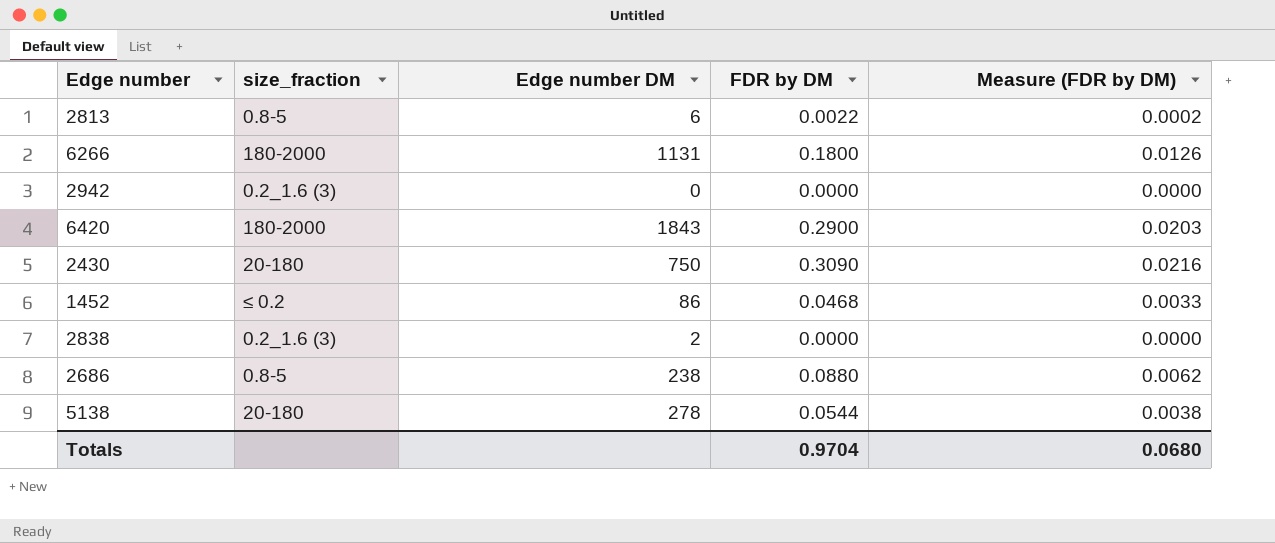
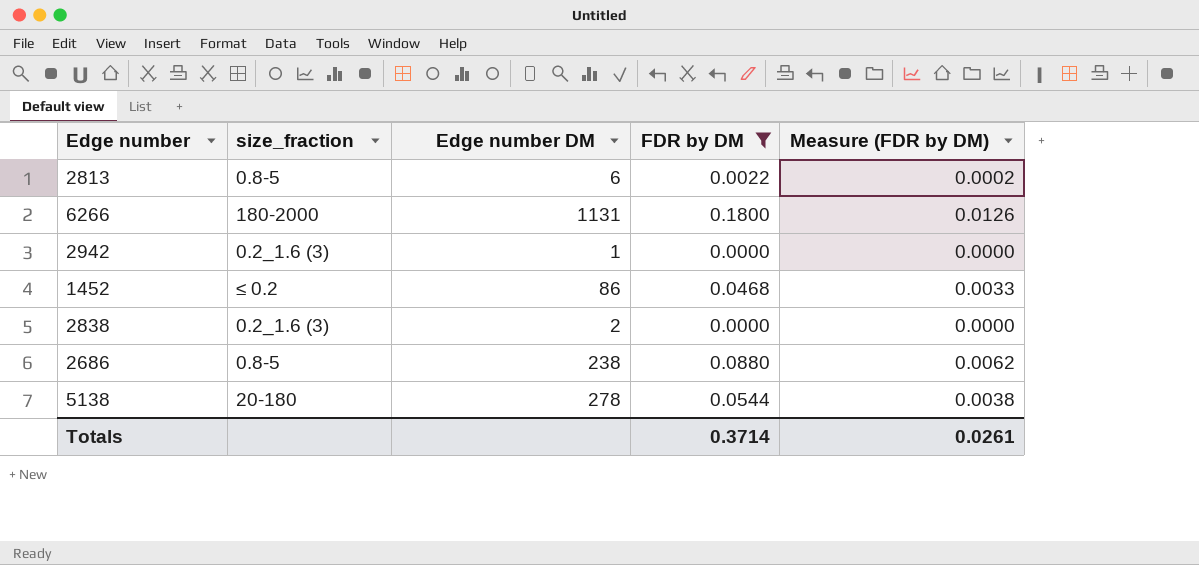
filter: none -> FDR by DM <= 0.1800
2942 | Edge number DM: 0 -> 1
Totals | FDR by DM: 0.9704 -> 0.3714
Totals | Measure (FDR by DM): 0.0680 -> 0.0261

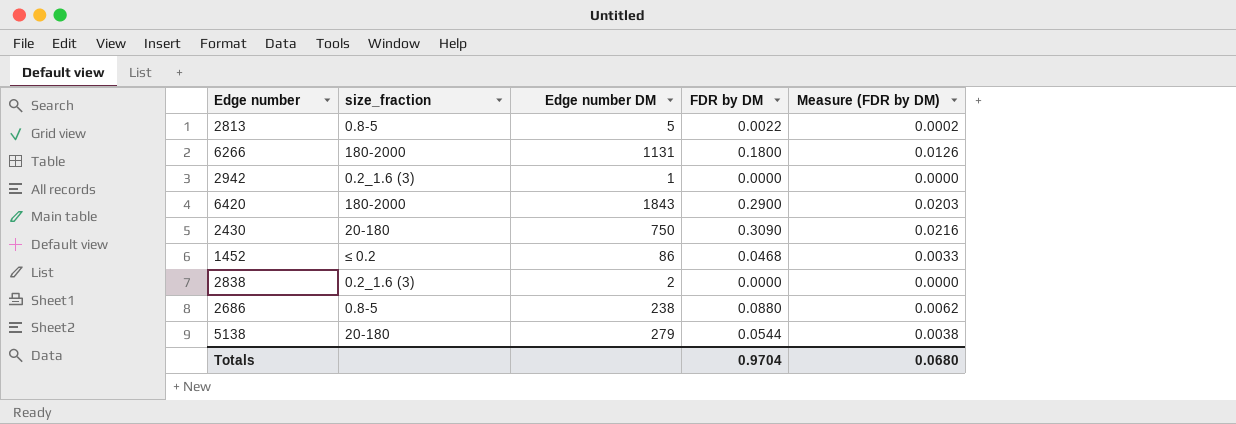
filter: FDR by DM <= 0.1800 -> none
2813 | Edge number DM: 6 -> 5
5138 | Edge number DM: 278 -> 279
Totals | FDR by DM: 0.3714 -> 0.9704
Totals | Measure (FDR by DM): 0.0261 -> 0.0680

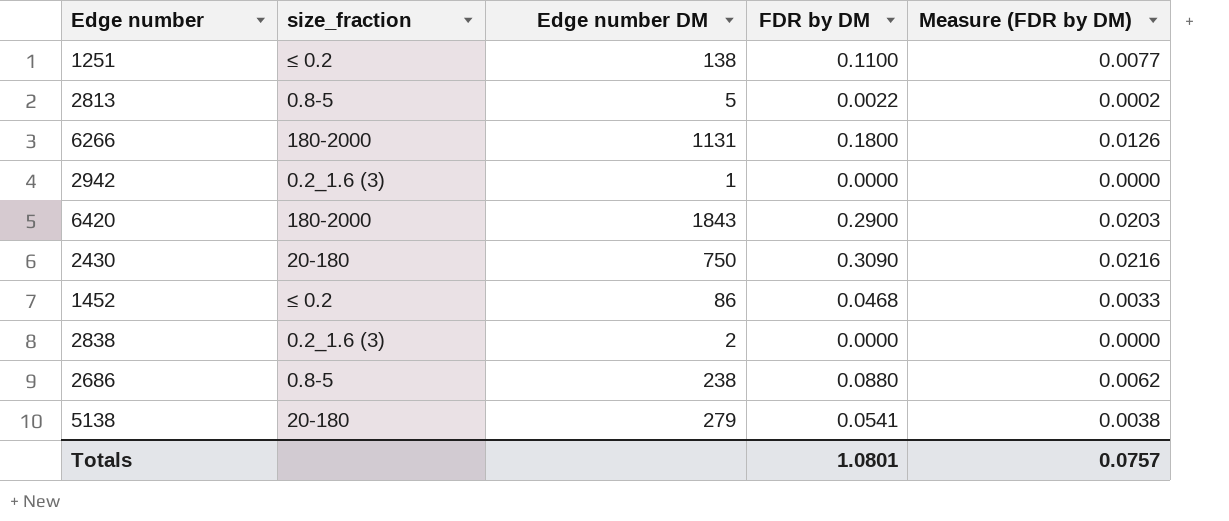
row 1251: none -> ≤ 0.2 | 138 | 0.1100 | 0.0077
5138 | FDR by DM: 0.0544 -> 0.0541
Totals | FDR by DM: 0.9704 -> 1.0801
Totals | Measure (FDR by DM): 0.0680 -> 0.0757

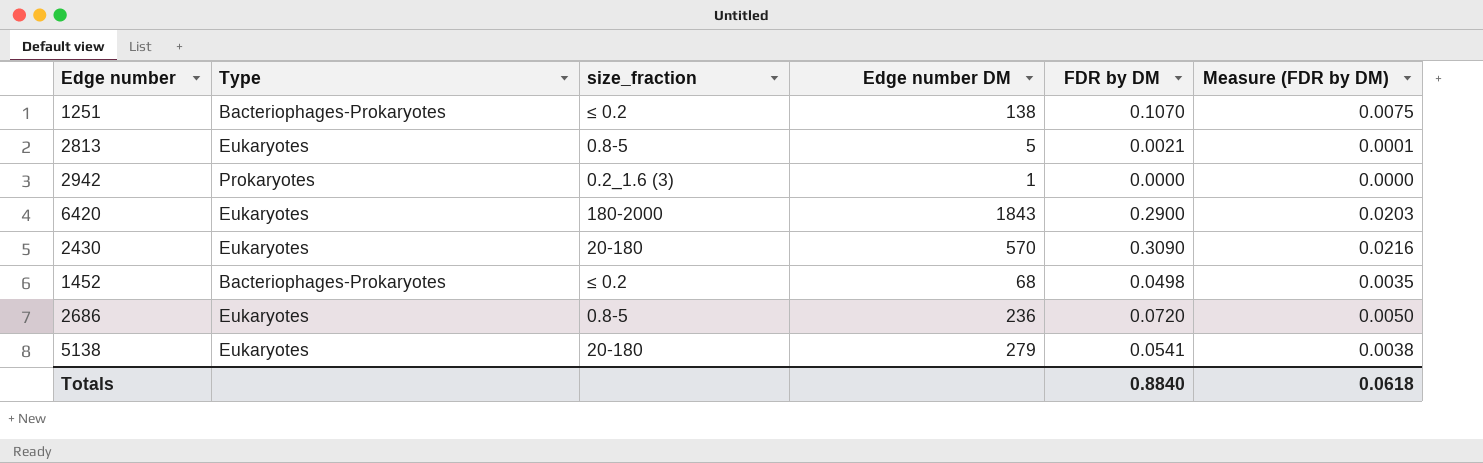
column Type | position: none -> 2
row 6266: 180-2000 | 1131 | 0.1800 | 0.0126 -> none
row 2838: 0.2_1.6 (3) | 2 | 0.0000 | 0.0000 -> none
1251 | FDR by DM: 0.1100 -> 0.1070
1251 | Measure (FDR by DM): 0.0077 -> 0.0075
2813 | FDR by DM: 0.0022 -> 0.0021
2813 | Measure (FDR by DM): 0.0002 -> 0.0001
2430 | Edge number DM: 750 -> 570
1452 | Edge number DM: 86 -> 68
1452 | FDR by DM: 0.0468 -> 0.0498
1452 | Measure (FDR by DM): 0.0033 -> 0.0035
2686 | Edge number DM: 238 -> 236
2686 | FDR by DM: 0.0880 -> 0.0720
2686 | Measure (FDR by DM): 0.0062 -> 0.0050
Totals | FDR by DM: 1.0801 -> 0.8840
Totals | Measure (FDR by DM): 0.0757 -> 0.0618

